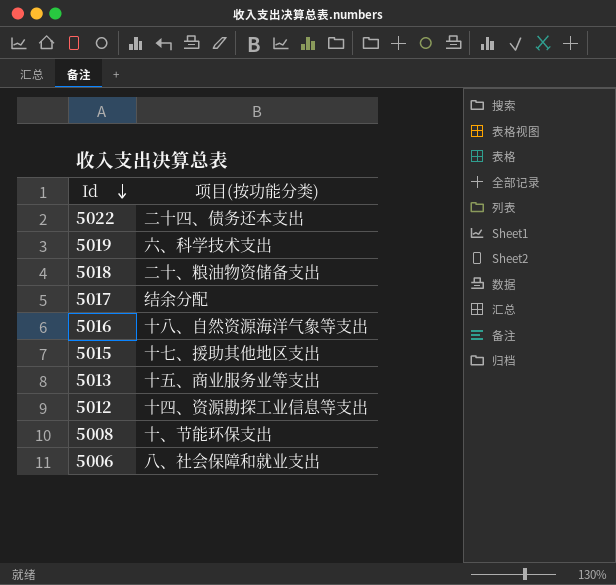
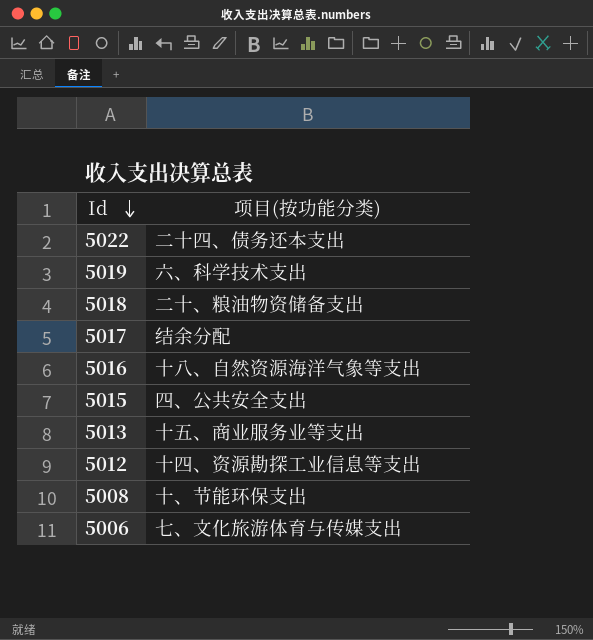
5015 | 项目(按功能分类): 十七、援助其他地区支出 -> 四、公共安全支出
5006 | 项目(按功能分类): 八、社会保障和就业支出 -> 七、文化旅游体育与传媒支出

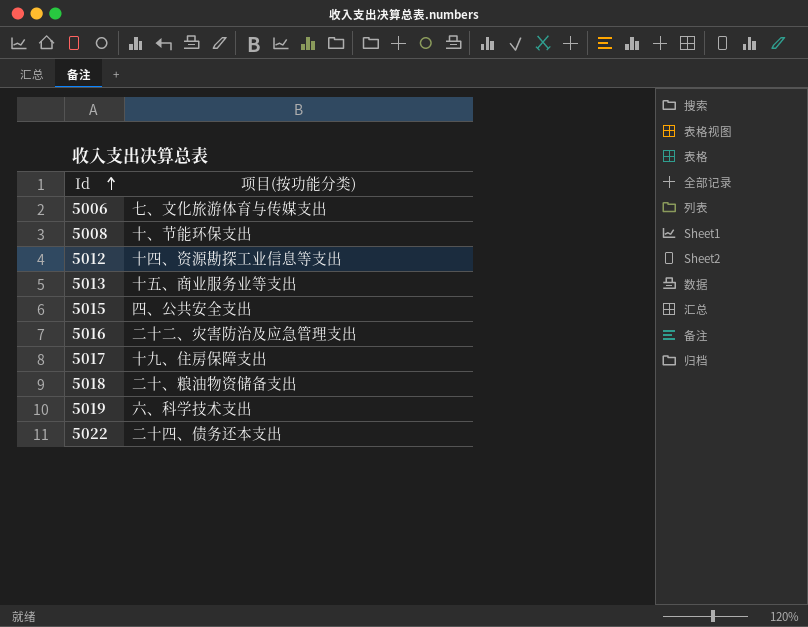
row order: Id descending -> Id ascending
5016 | 项目(按功能分类): 十八、自然资源海洋气象等支出 -> 二十二、灾害防治及应急管理支出
5017 | 项目(按功能分类): 结余分配 -> 十九、住房保障支出

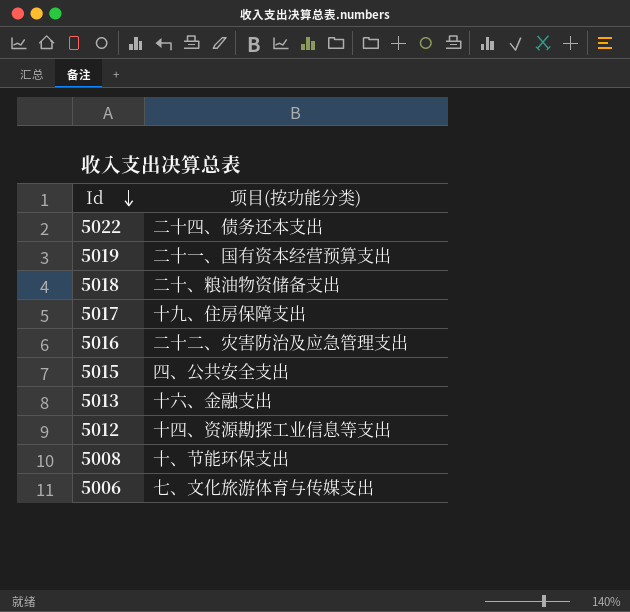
row order: Id ascending -> Id descending
5019 | 项目(按功能分类): 六、科学技术支出 -> 二十一、国有资本经营预算支出
5013 | 项目(按功能分类): 十五、商业服务业等支出 -> 十六、金融支出

